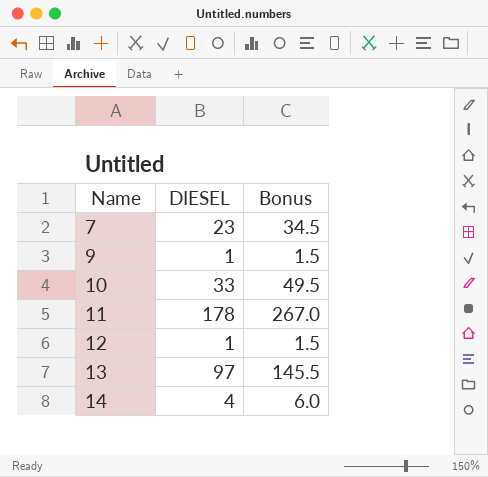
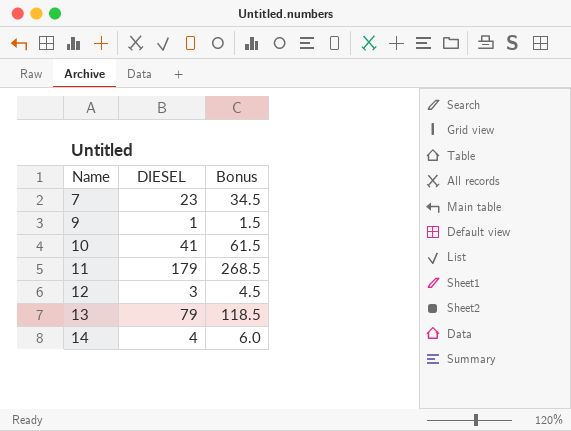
10 | DIESEL: 33 -> 41
10 | Bonus: 49.5 -> 61.5
11 | DIESEL: 178 -> 179
11 | Bonus: 267.0 -> 268.5
12 | DIESEL: 1 -> 3
12 | Bonus: 1.5 -> 4.5
13 | DIESEL: 97 -> 79
13 | Bonus: 145.5 -> 118.5

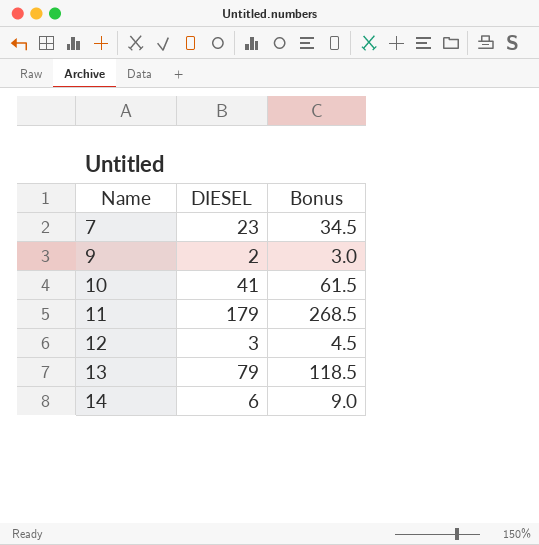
9 | DIESEL: 1 -> 2
9 | Bonus: 1.5 -> 3.0
14 | DIESEL: 4 -> 6
14 | Bonus: 6.0 -> 9.0

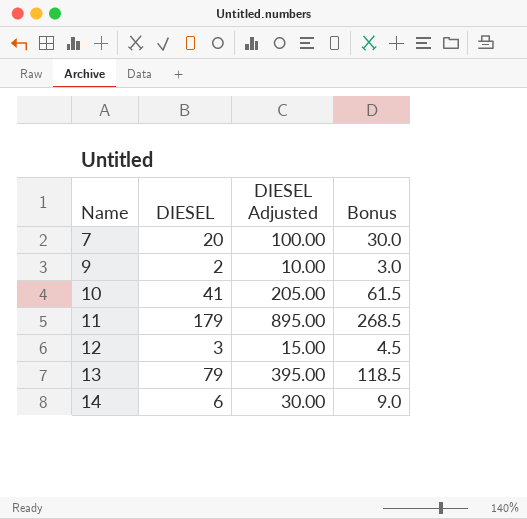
column DIESEL Adjusted | formula: none -> [DIESEL] * 5
7 | DIESEL: 23 -> 20
7 | Bonus: 34.5 -> 30.0

